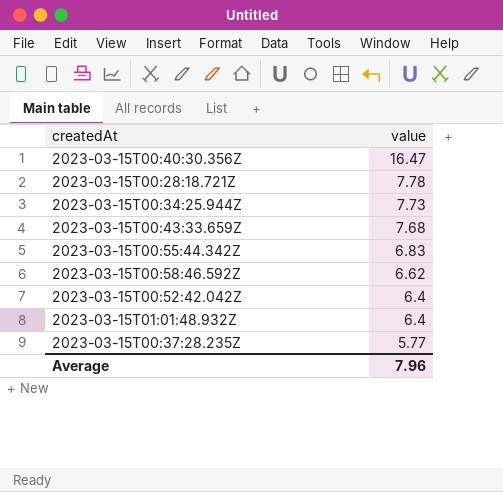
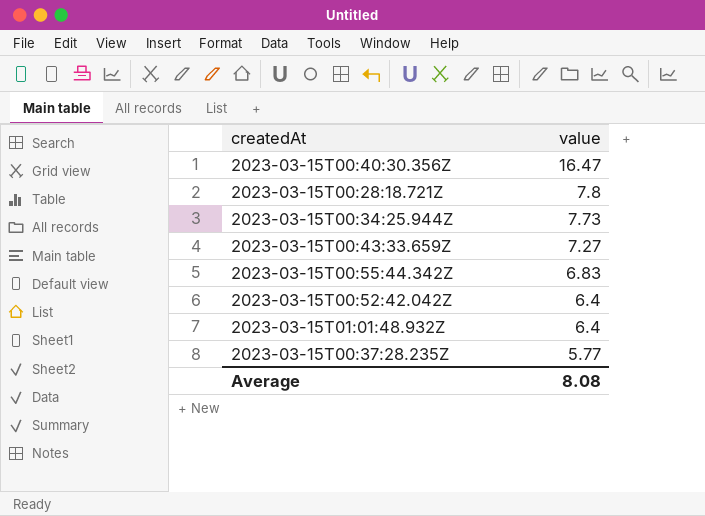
row 2023-03-15T00:58:46.592Z: 6.62 -> none
2023-03-15T00:28:18.721Z | value: 7.78 -> 7.8
2023-03-15T00:43:33.659Z | value: 7.68 -> 7.27
Average | value: 7.96 -> 8.08

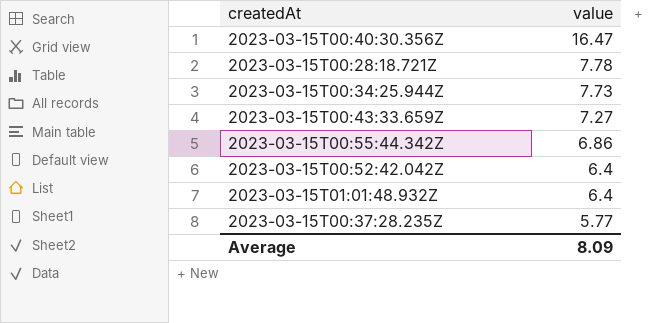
2023-03-15T00:28:18.721Z | value: 7.8 -> 7.78
2023-03-15T00:55:44.342Z | value: 6.83 -> 6.86
Average | value: 8.08 -> 8.09

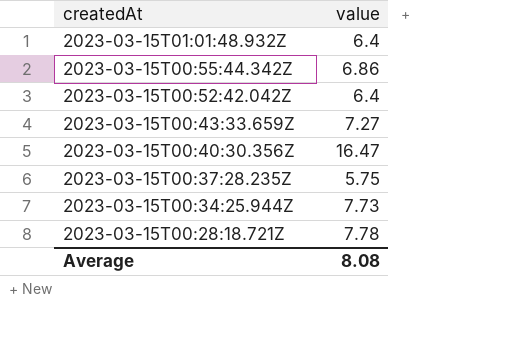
row order: value descending -> createdAt descending
2023-03-15T00:37:28.235Z | value: 5.77 -> 5.75
Average | value: 8.09 -> 8.08

